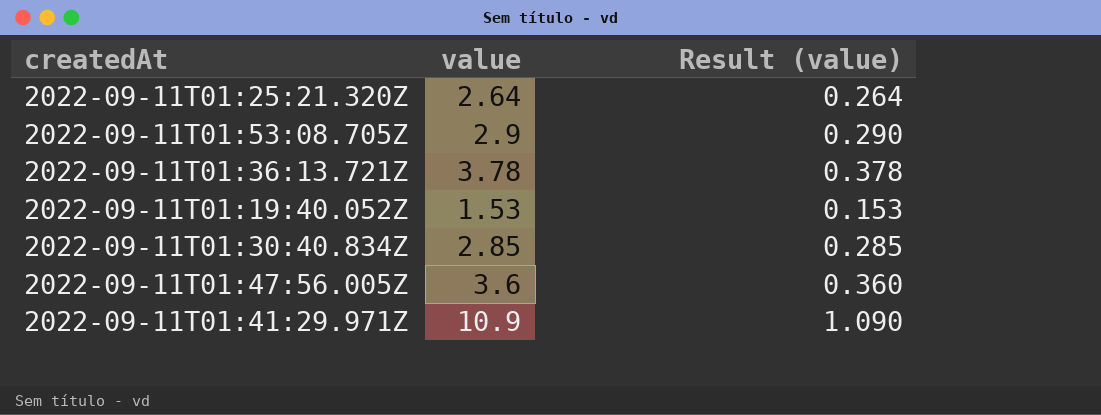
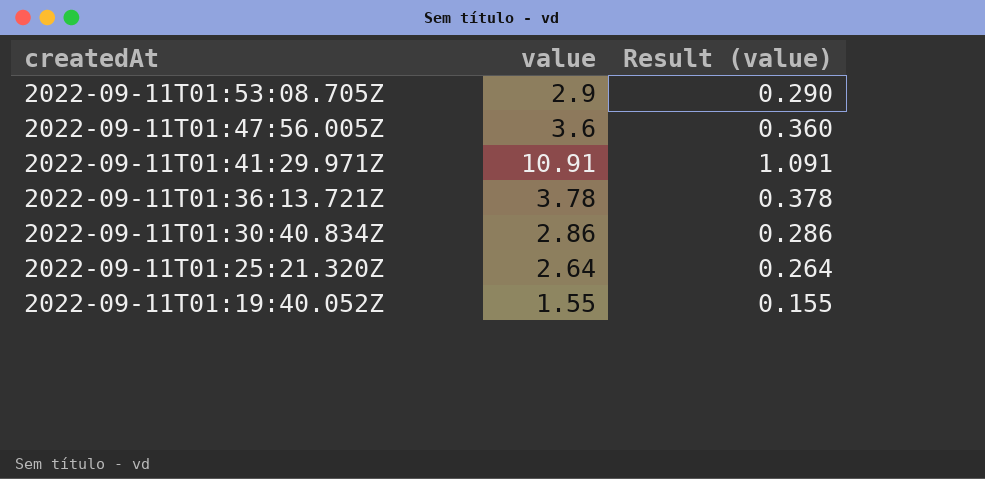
row order: none -> createdAt descending
2022-09-11T01:41:29.971Z | value: 10.9 -> 10.91
2022-09-11T01:41:29.971Z | Result (value): 1.090 -> 1.091
2022-09-11T01:30:40.834Z | value: 2.85 -> 2.86
2022-09-11T01:30:40.834Z | Result (value): 0.285 -> 0.286
2022-09-11T01:19:40.052Z | value: 1.53 -> 1.55
2022-09-11T01:19:40.052Z | Result (value): 0.153 -> 0.155

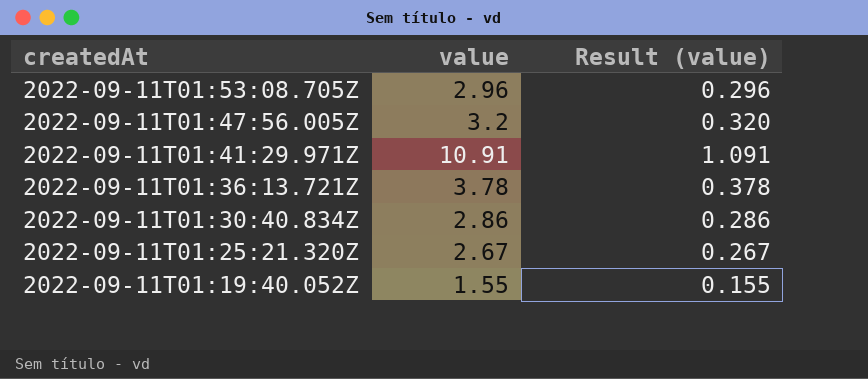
2022-09-11T01:53:08.705Z | value: 2.9 -> 2.96
2022-09-11T01:53:08.705Z | Result (value): 0.290 -> 0.296
2022-09-11T01:47:56.005Z | value: 3.6 -> 3.2
2022-09-11T01:47:56.005Z | Result (value): 0.360 -> 0.320
2022-09-11T01:25:21.320Z | value: 2.64 -> 2.67
2022-09-11T01:25:21.320Z | Result (value): 0.264 -> 0.267

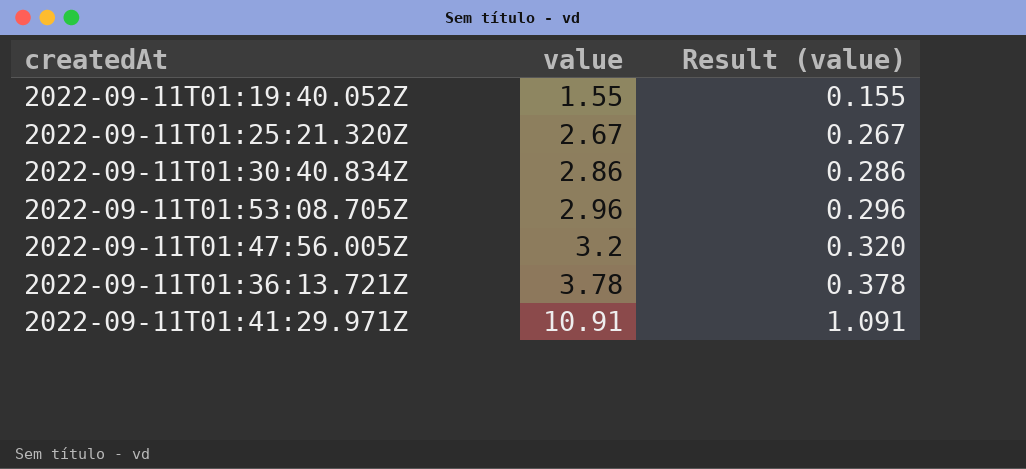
row order: createdAt descending -> value ascending

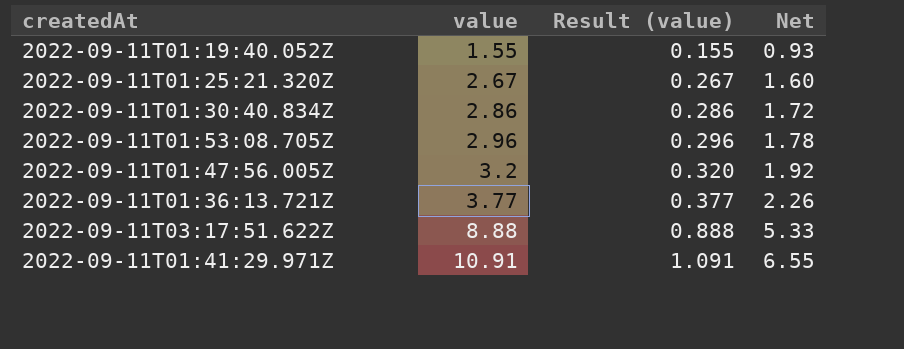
column Net | formula: none -> [value] * 0.6
2022-09-11T01:36:13.721Z | value: 3.78 -> 3.77
2022-09-11T01:36:13.721Z | Result (value): 0.378 -> 0.377
row 2022-09-11T03:17:51.622Z: none -> 8.88 | 0.888 | 5.33

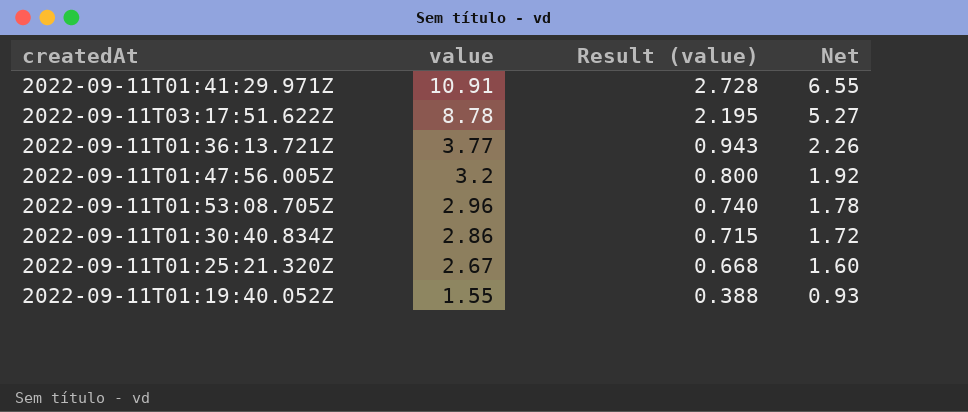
row order: value ascending -> value descending
column Result (value) | formula: [value] * 0.1 -> [value] * 0.25
2022-09-11T03:17:51.622Z | value: 8.88 -> 8.78
2022-09-11T03:17:51.622Z | Net: 5.33 -> 5.27

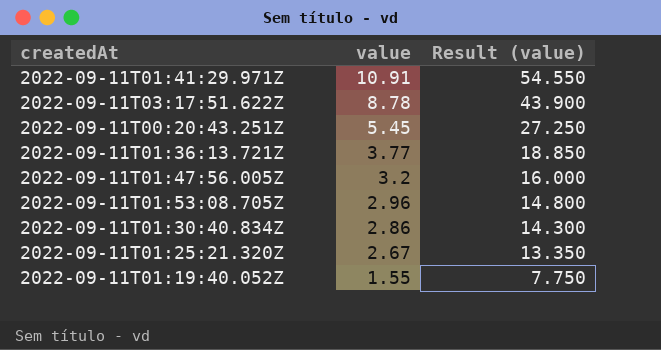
column Net | formula: [value] * 0.6 -> none
column Result (value) | formula: [value] * 0.25 -> [value] * 5
row 2022-09-11T00:20:43.251Z: none -> 5.45 | 27.250

